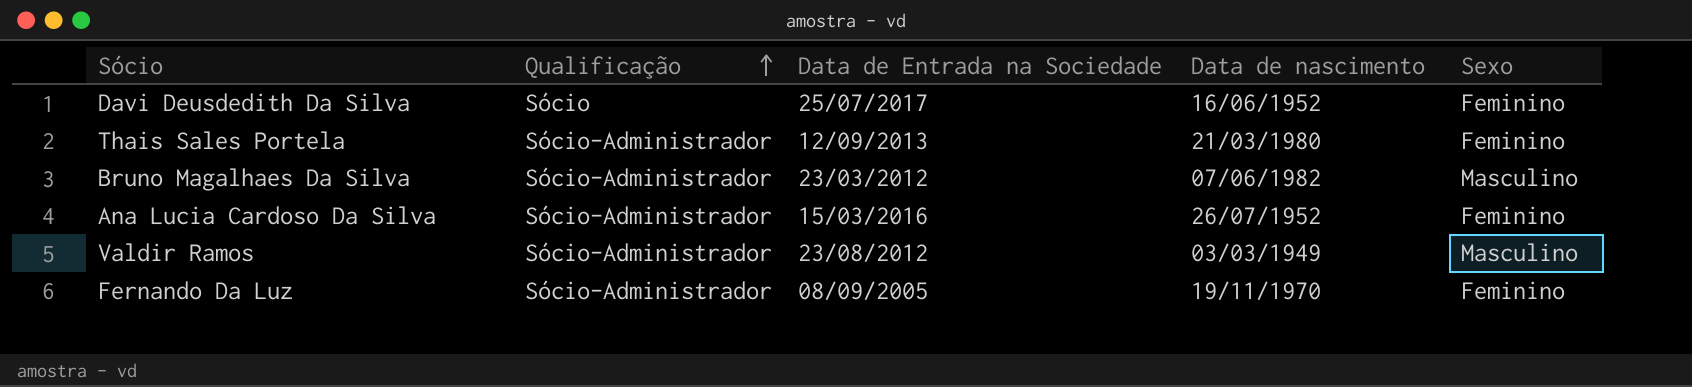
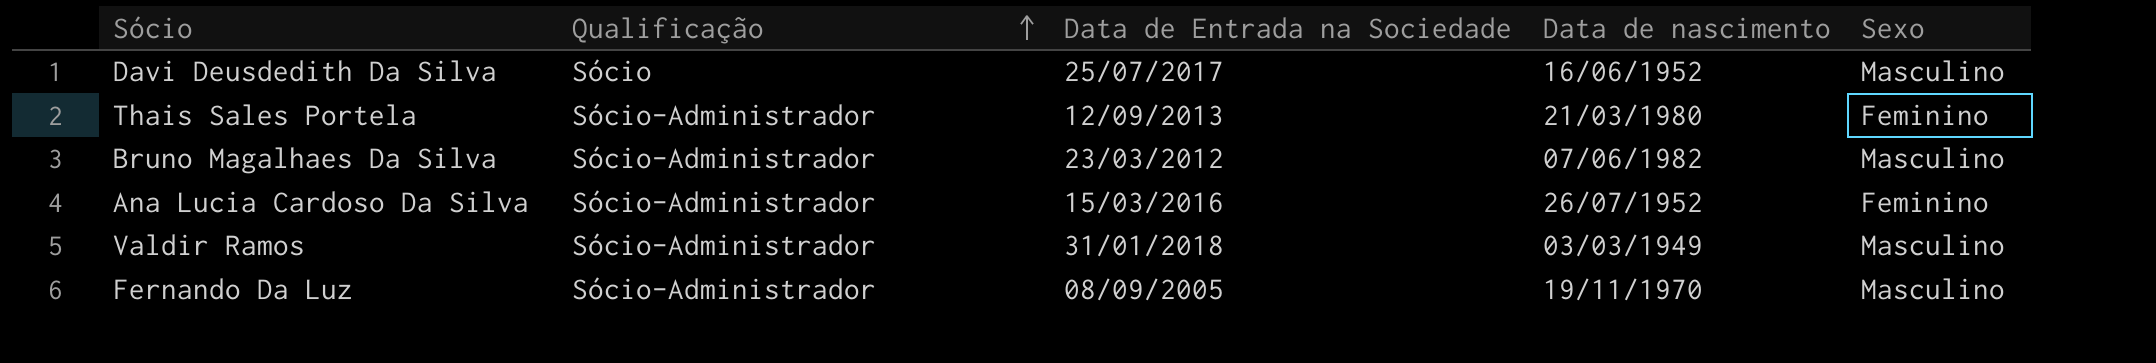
Davi Deusdedith Da Silva | Sexo: Feminino -> Masculino
Valdir Ramos | Data de Entrada na Sociedade: 23/08/2012 -> 31/01/2018
Fernando Da Luz | Sexo: Feminino -> Masculino

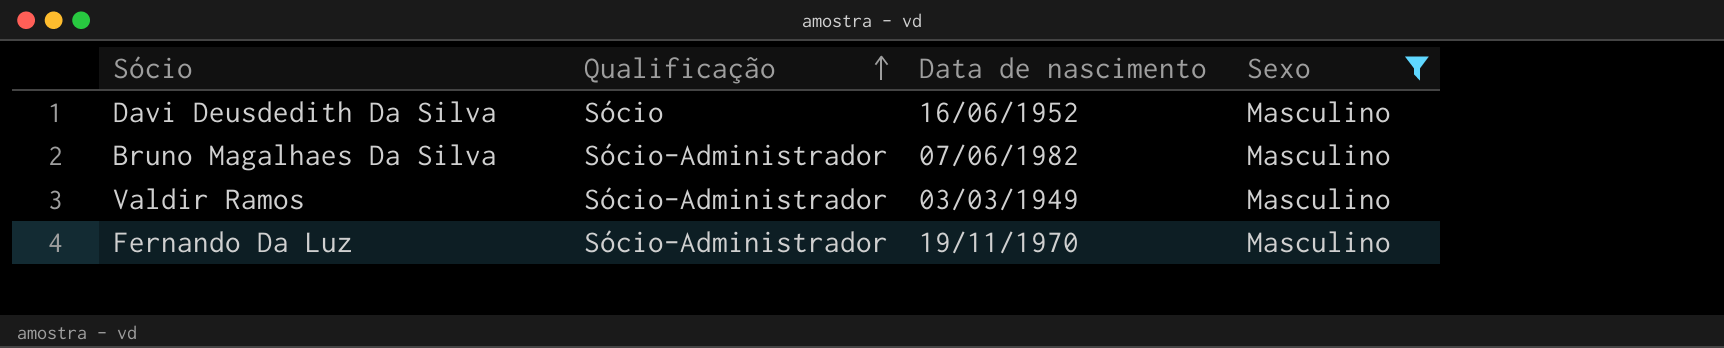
filter: none -> Sexo = Masculino
column Data de Entrada na Sociedade | position: 3 -> none

